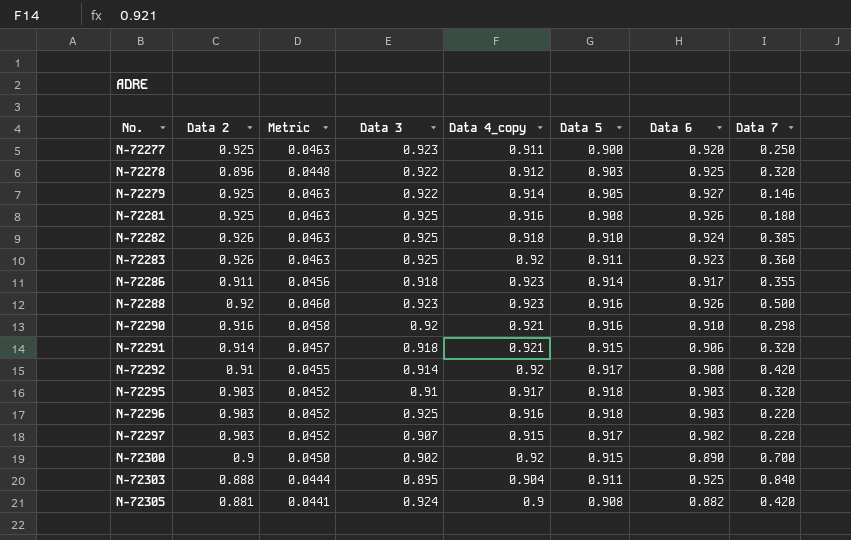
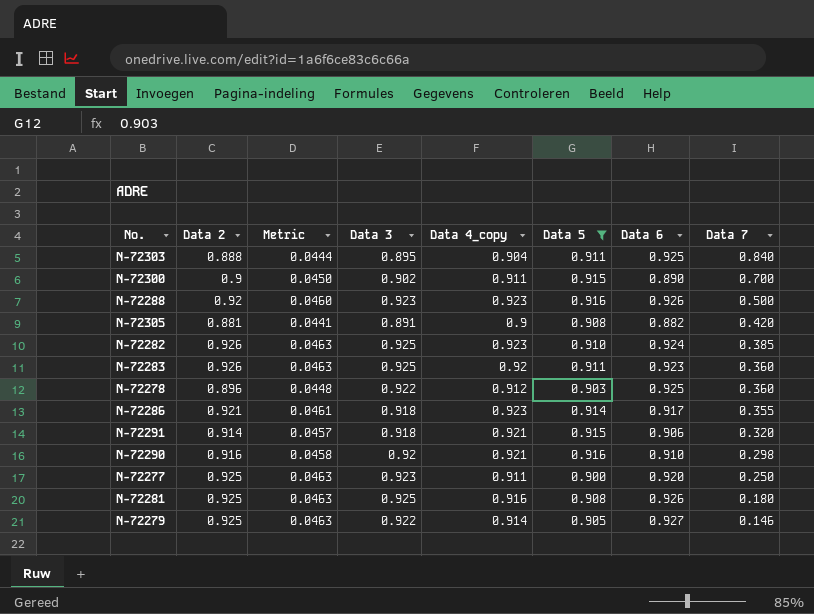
filter: none -> Data 5 <= 0.916
row order: No. ascending -> Data 7 descending
N-72300 | Data 4_copy: 0.92 -> 0.911
N-72305 | Data 3: 0.924 -> 0.891
N-72282 | Data 4_copy: 0.918 -> 0.923
N-72278 | Data 7: 0.320 -> 0.360
N-72286 | Data 2: 0.911 -> 0.921
N-72286 | Metric: 0.0456 -> 0.0461

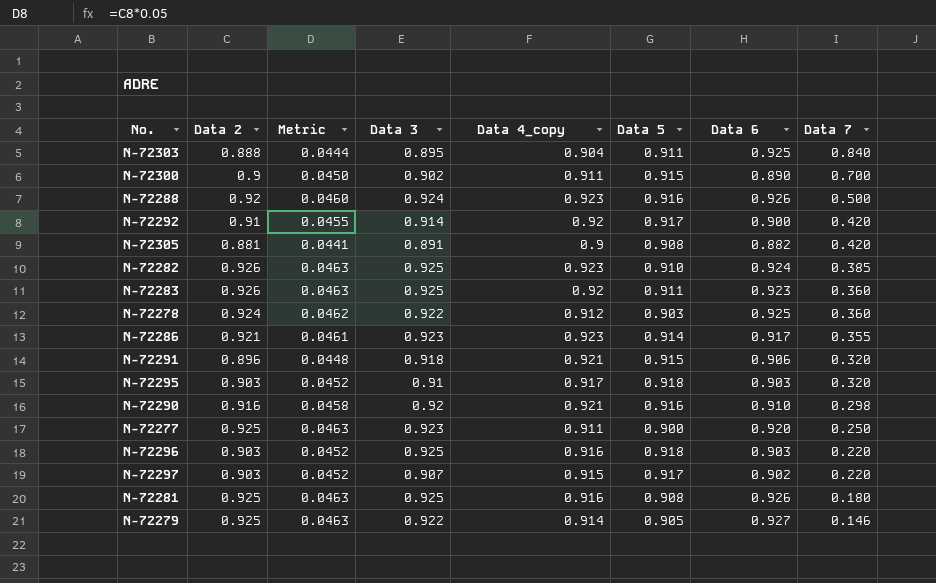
filter: Data 5 <= 0.916 -> none
N-72288 | Data 3: 0.923 -> 0.924
N-72278 | Data 2: 0.896 -> 0.924
N-72278 | Metric: 0.0448 -> 0.0462
N-72286 | Data 3: 0.918 -> 0.923
N-72291 | Data 2: 0.914 -> 0.896
N-72291 | Metric: 0.0457 -> 0.0448

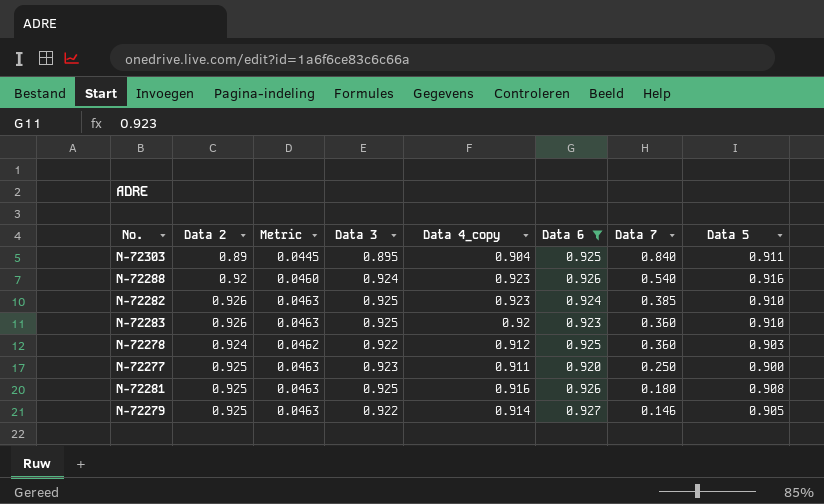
filter: none -> Data 6 >= 0.920
column Data 5 | position: 6 -> 8
N-72303 | Data 2: 0.888 -> 0.89
N-72303 | Metric: 0.0444 -> 0.0445
N-72288 | Data 7: 0.500 -> 0.540
N-72283 | Data 5: 0.911 -> 0.910

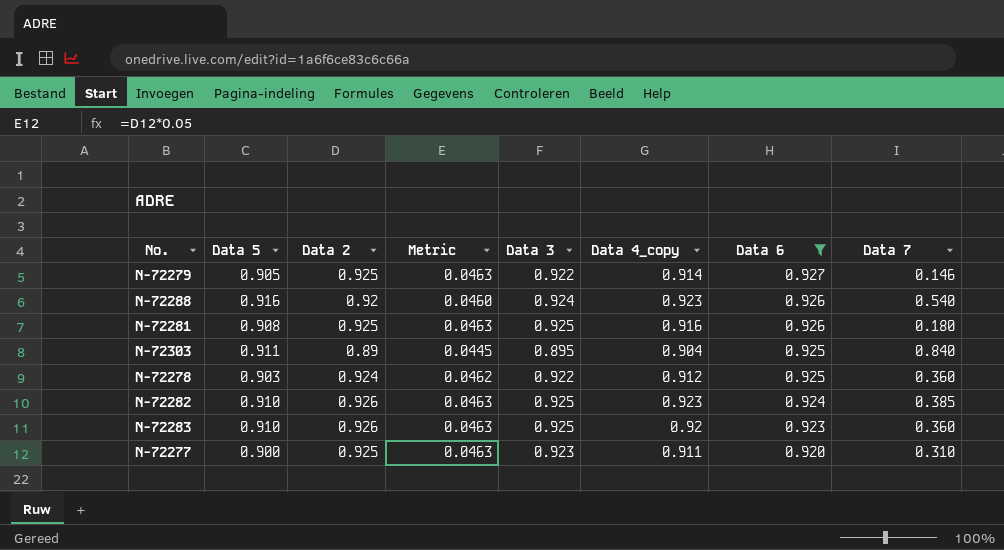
row order: Data 7 descending -> Data 6 descending
column Data 5 | position: 8 -> 2
N-72277 | Data 7: 0.250 -> 0.310

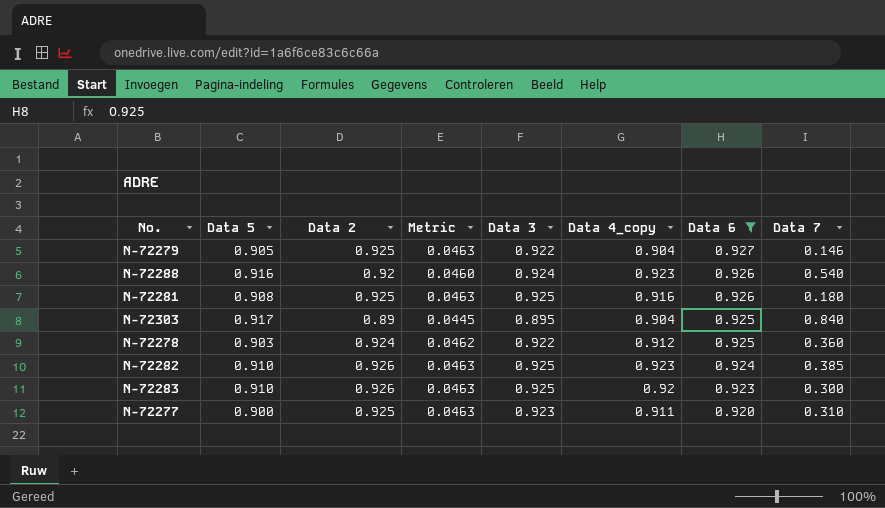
N-72279 | Data 4_copy: 0.914 -> 0.904
N-72303 | Data 5: 0.911 -> 0.917
N-72283 | Data 7: 0.360 -> 0.300

